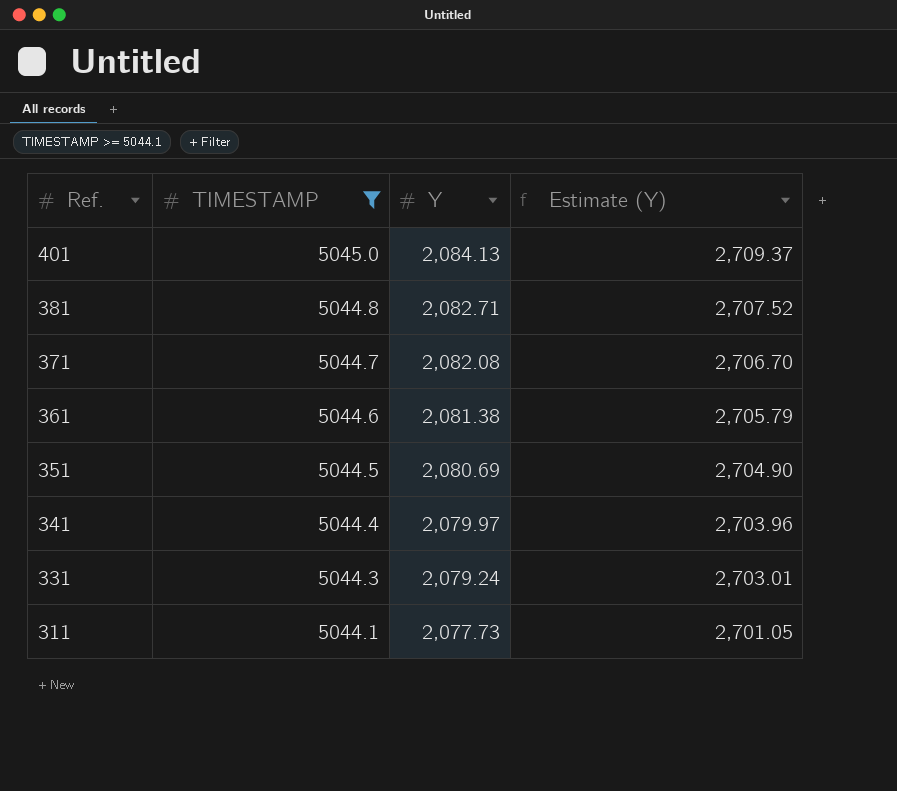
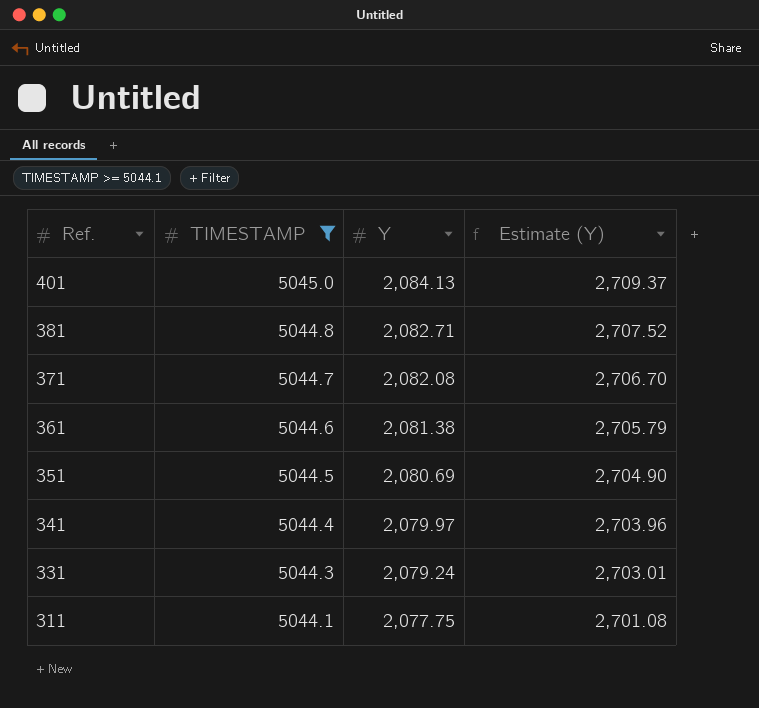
311 | Y: 2,077.73 -> 2,077.75
311 | Estimate (Y): 2,701.05 -> 2,701.08

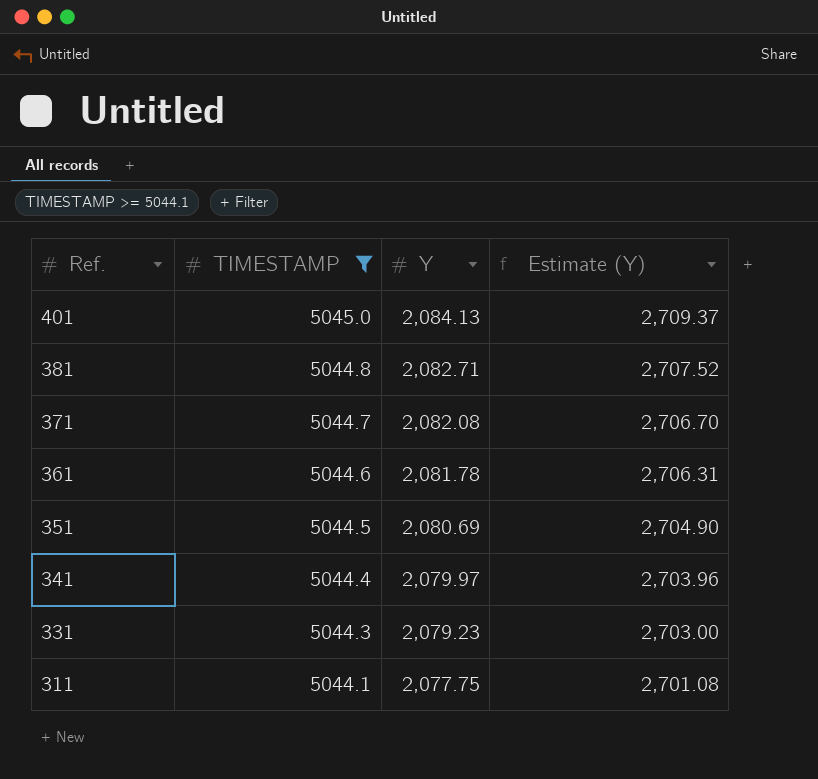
361 | Y: 2,081.38 -> 2,081.78
361 | Estimate (Y): 2,705.79 -> 2,706.31
331 | Y: 2,079.24 -> 2,079.23
331 | Estimate (Y): 2,703.01 -> 2,703.00

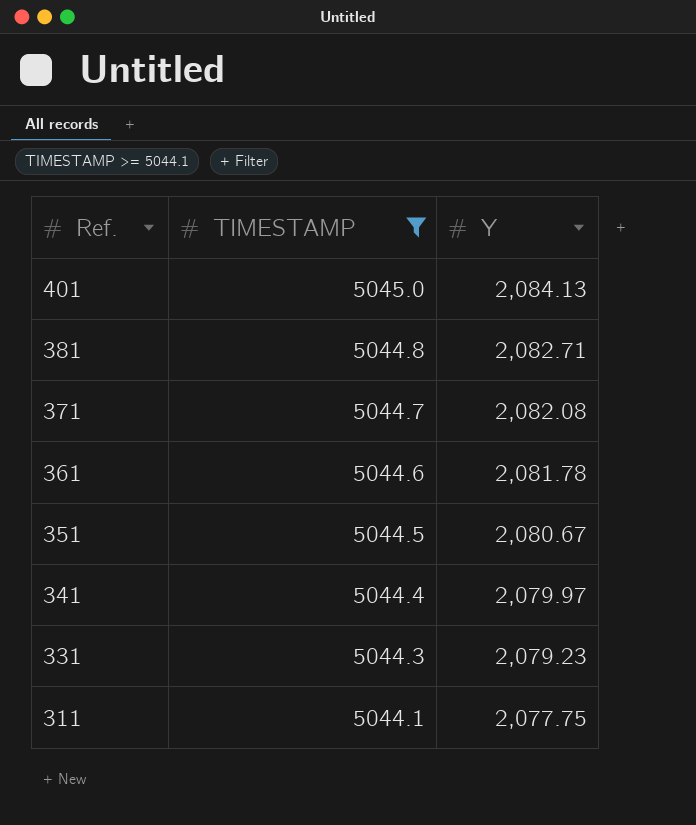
column Estimate (Y) | formula: [Y] * 1.3 -> none
351 | Y: 2,080.69 -> 2,080.67

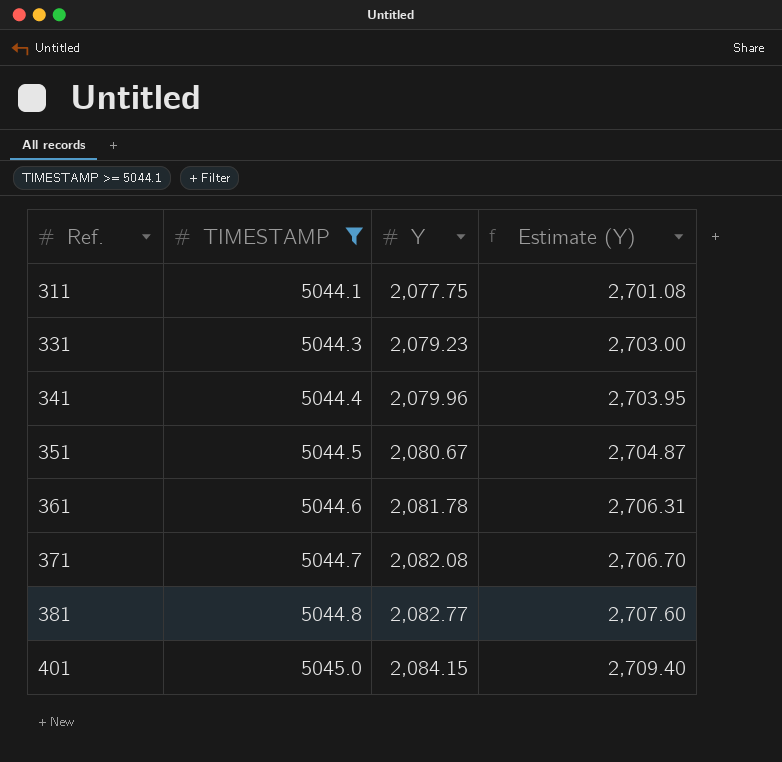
row order: Ref. descending -> Ref. ascending
column Estimate (Y) | formula: none -> [Y] * 1.3
341 | Y: 2,079.97 -> 2,079.96
381 | Y: 2,082.71 -> 2,082.77
401 | Y: 2,084.13 -> 2,084.15

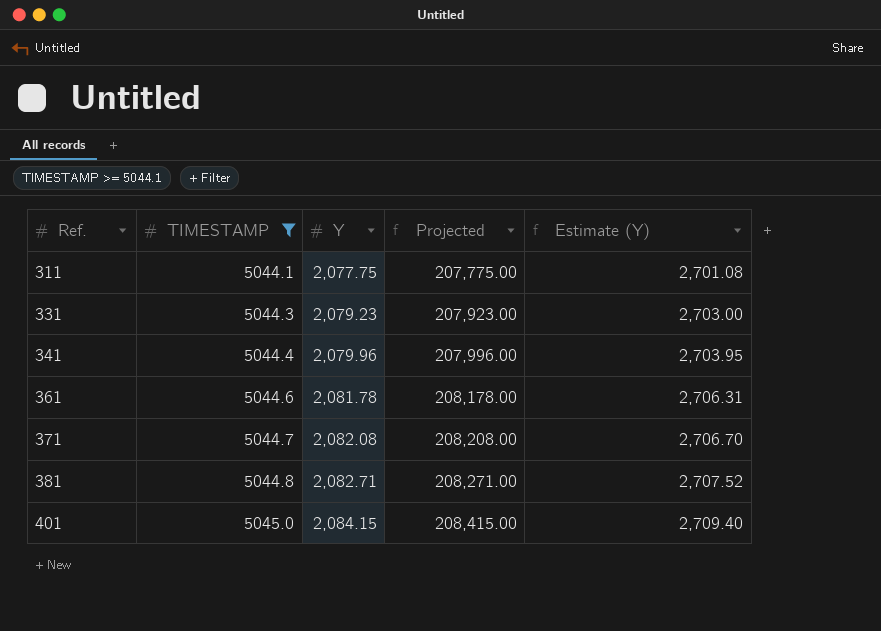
column Projected | formula: none -> [Y] * 100
row 351: 5044.5 | 2,080.67 | 2,704.87 -> none
381 | Y: 2,082.77 -> 2,082.71
381 | Estimate (Y): 2,707.60 -> 2,707.52

